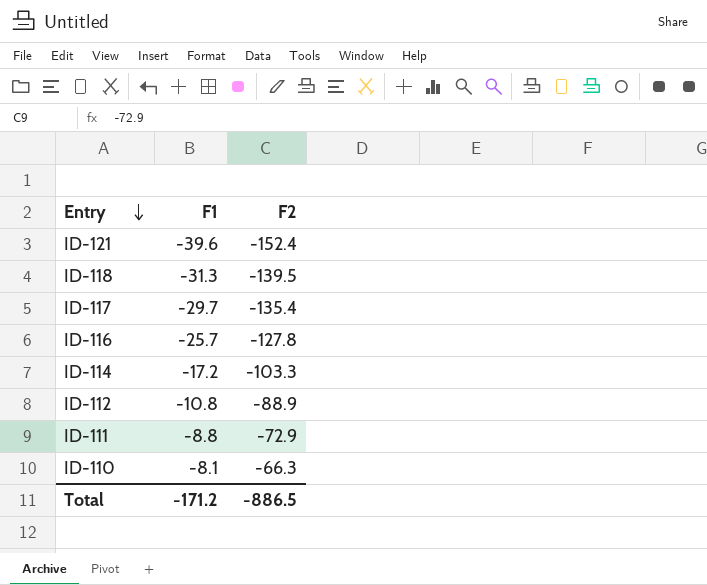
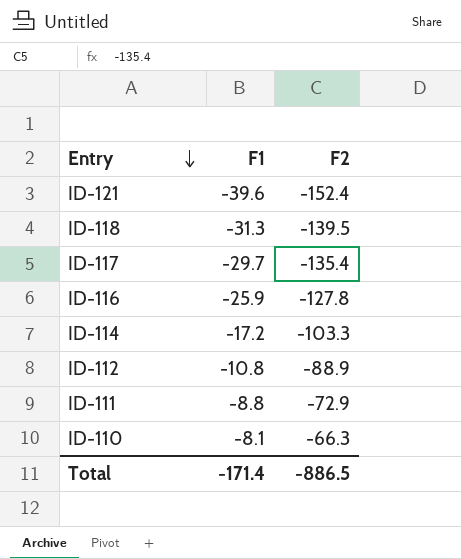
ID-116 | F1: -25.7 -> -25.9
Total | F1: -171.2 -> -171.4

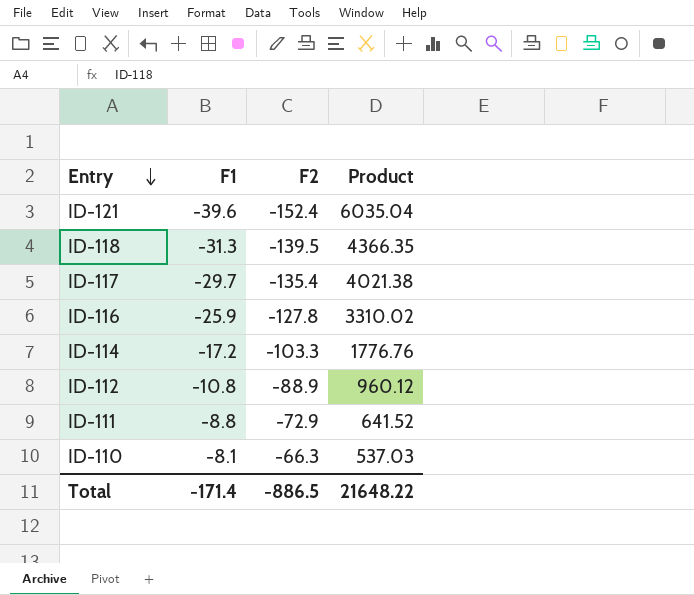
column Product | formula: none -> [F1] * [F2]

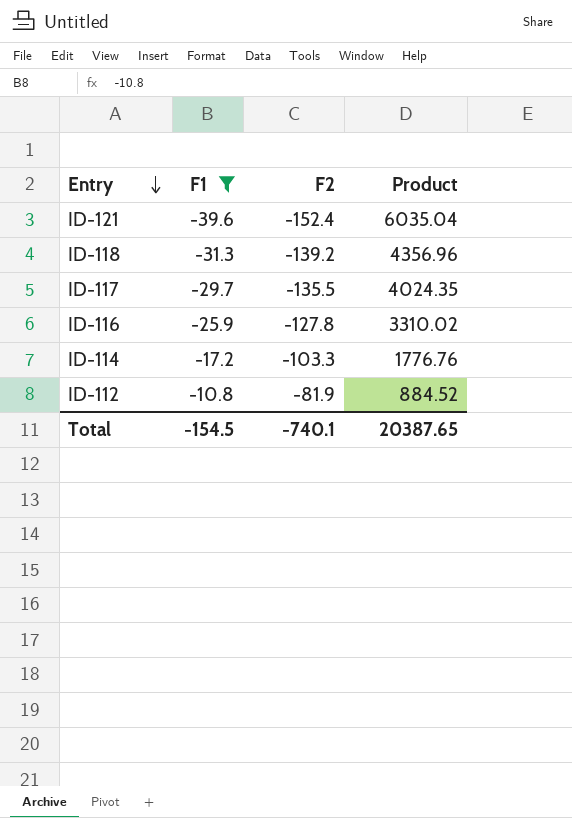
filter: none -> F1 <= -10.8
ID-118 | F2: -139.5 -> -139.2
ID-118 | Product: 4366.35 -> 4356.96
ID-117 | F2: -135.4 -> -135.5
ID-117 | Product: 4021.38 -> 4024.35
ID-112 | F2: -88.9 -> -81.9
ID-112 | Product: 960.12 -> 884.52
Total | F1: -171.4 -> -154.5
Total | F2: -886.5 -> -740.1
Total | Product: 21648.22 -> 20387.65

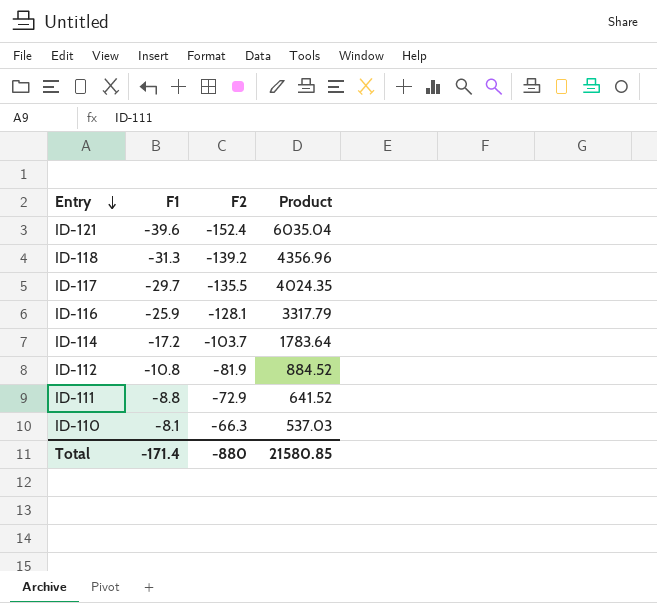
filter: F1 <= -10.8 -> none
ID-116 | F2: -127.8 -> -128.1
ID-116 | Product: 3310.02 -> 3317.79
ID-114 | F2: -103.3 -> -103.7
ID-114 | Product: 1776.76 -> 1783.64
Total | F1: -154.5 -> -171.4
Total | F2: -740.1 -> -880
Total | Product: 20387.65 -> 21580.85

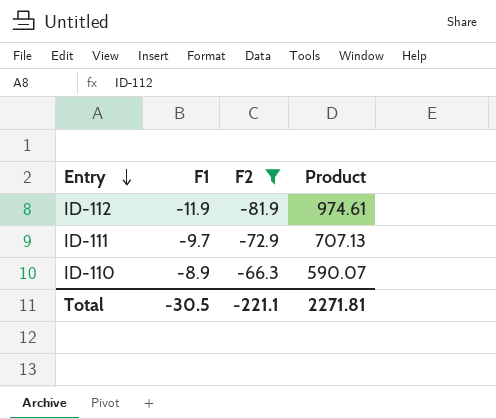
filter: none -> F2 >= -81.9
ID-112 | F1: -10.8 -> -11.9
ID-112 | Product: 884.52 -> 974.61
ID-111 | F1: -8.8 -> -9.7
ID-111 | Product: 641.52 -> 707.13
ID-110 | F1: -8.1 -> -8.9
ID-110 | Product: 537.03 -> 590.07
Total | F1: -171.4 -> -30.5
Total | F2: -880 -> -221.1
Total | Product: 21580.85 -> 2271.81

